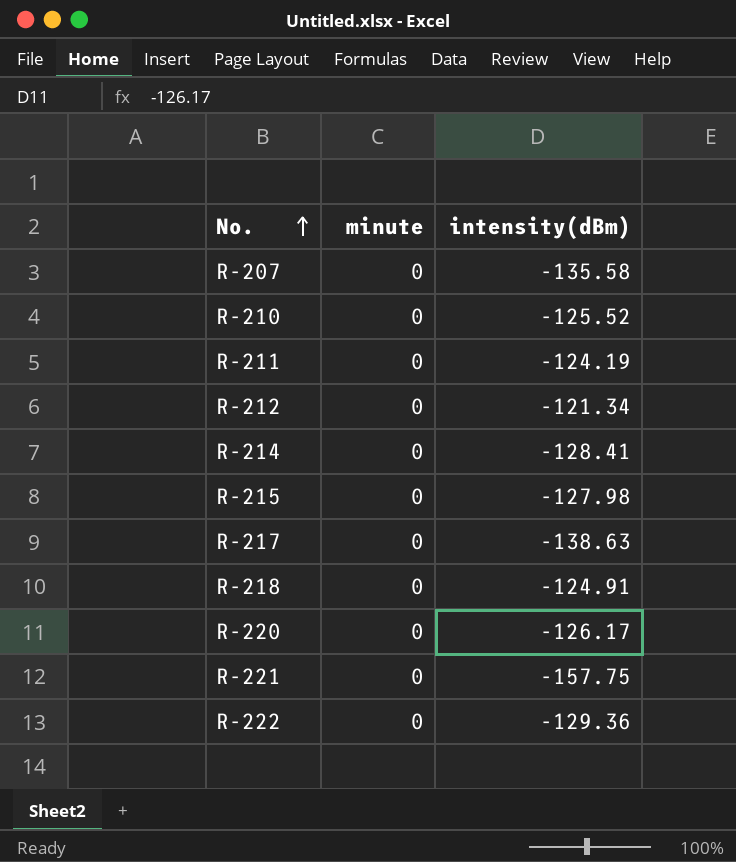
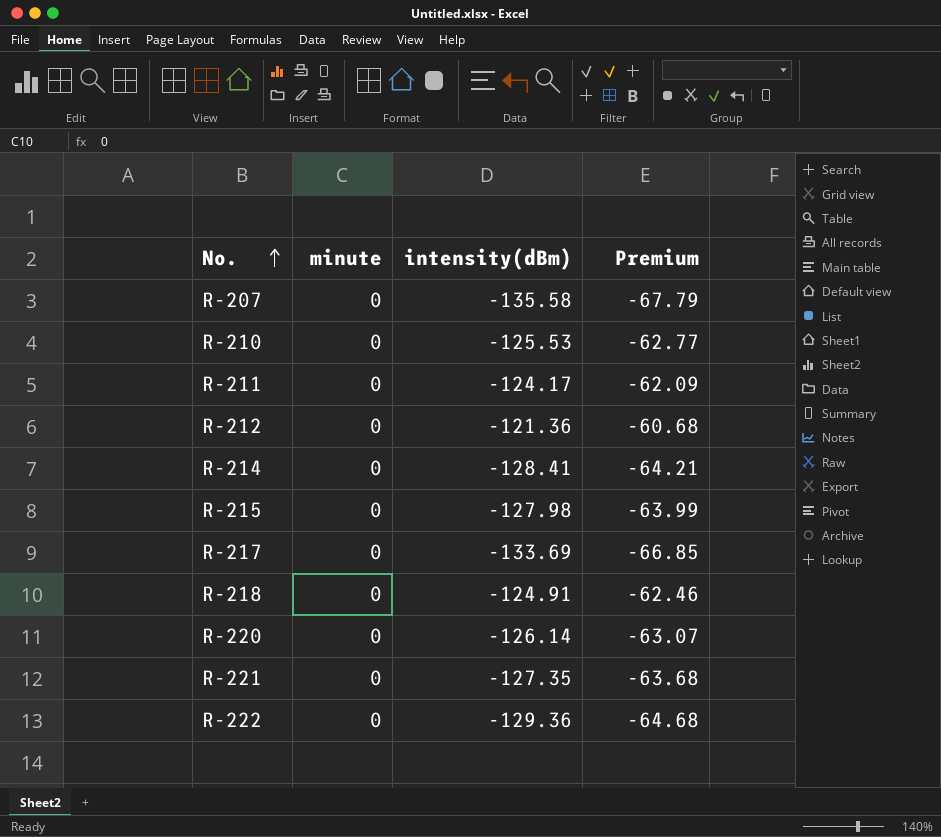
column Premium | formula: none -> [intensity(dBm)] * 0.5
R-210 | intensity(dBm): -125.52 -> -125.53
R-211 | intensity(dBm): -124.19 -> -124.17
R-212 | intensity(dBm): -121.34 -> -121.36
R-217 | intensity(dBm): -138.63 -> -133.69
R-220 | intensity(dBm): -126.17 -> -126.14
R-221 | intensity(dBm): -157.75 -> -127.35

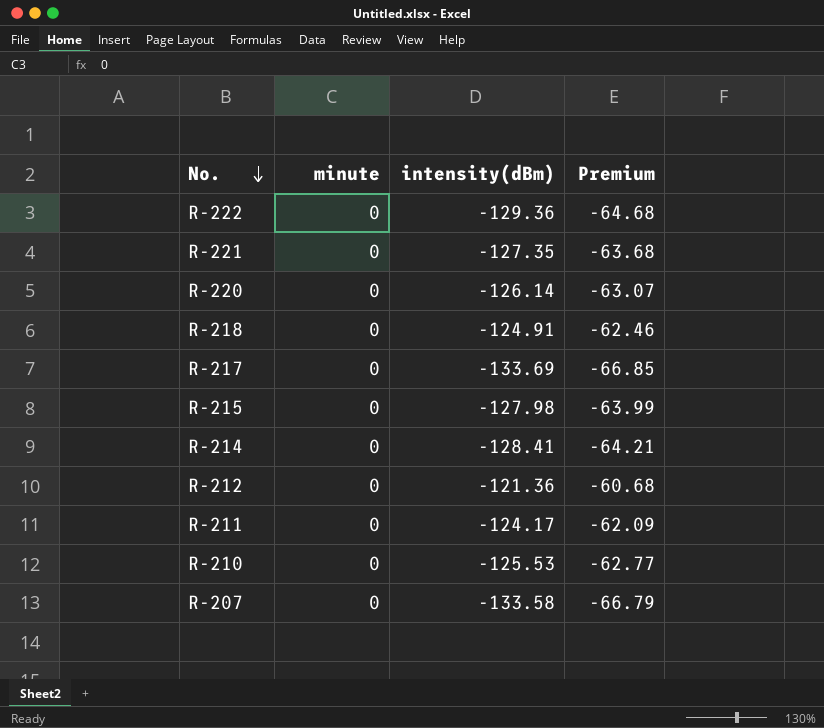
row order: No. ascending -> No. descending
R-207 | intensity(dBm): -135.58 -> -133.58
R-207 | Premium: -67.79 -> -66.79

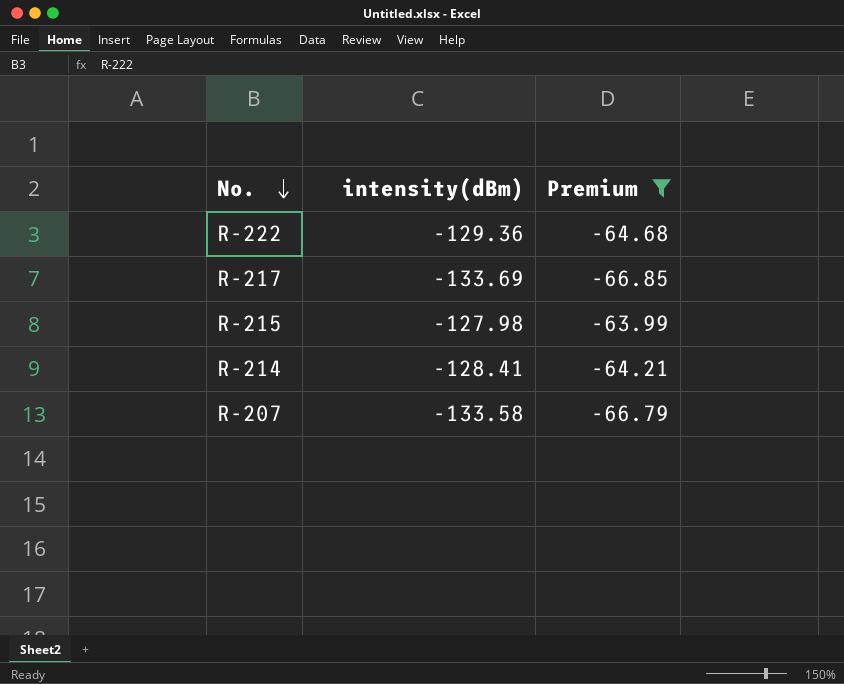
filter: none -> Premium <= -63.99
column minute | position: 2 -> none

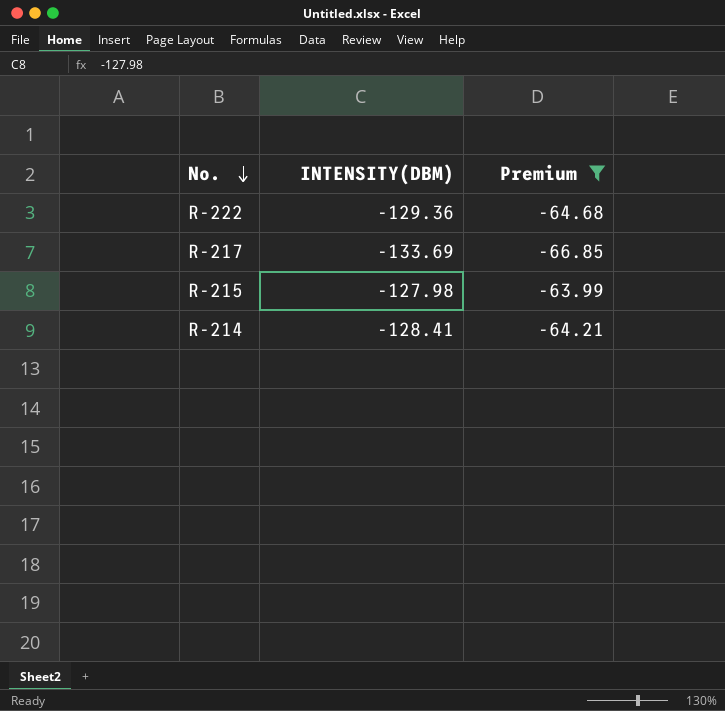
column name: intensity(dBm) -> INTENSITY(DBM)
row R-207: -133.58 | -66.79 -> none

